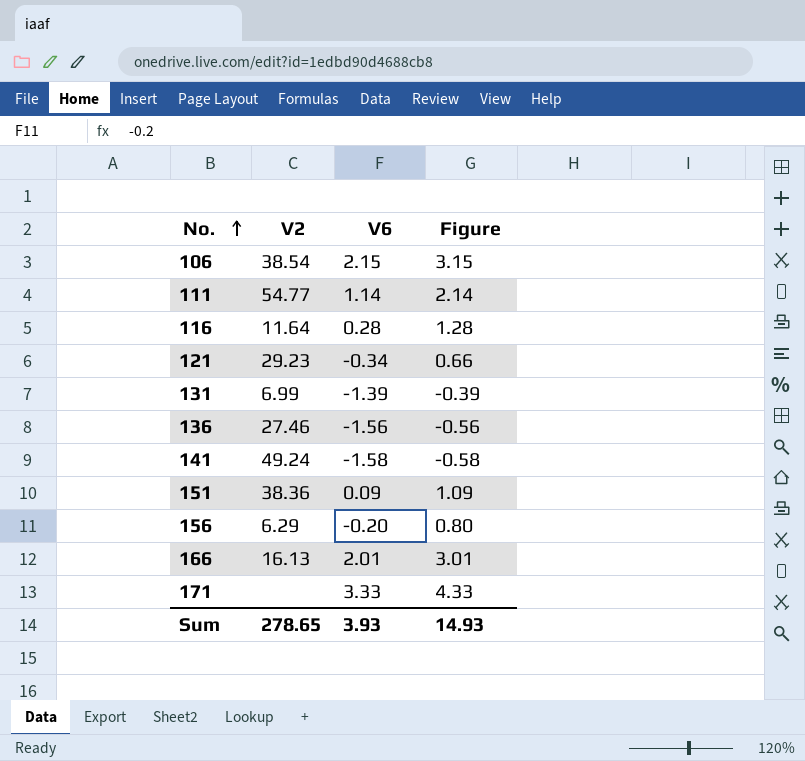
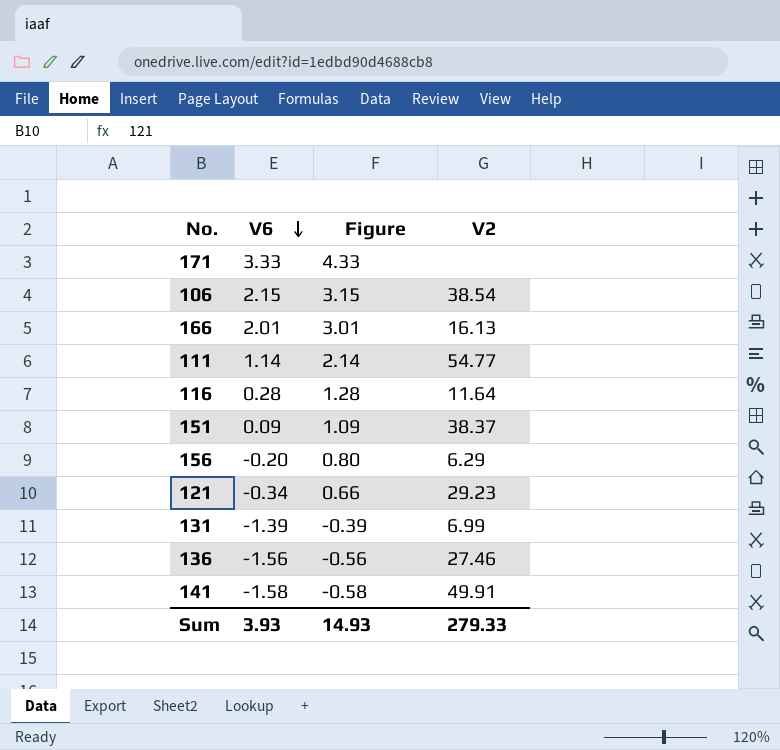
row order: No. ascending -> V6 descending
column V2 | position: 2 -> 4
151 | V2: 38.36 -> 38.37
141 | V2: 49.24 -> 49.91
Sum | V2: 278.65 -> 279.33

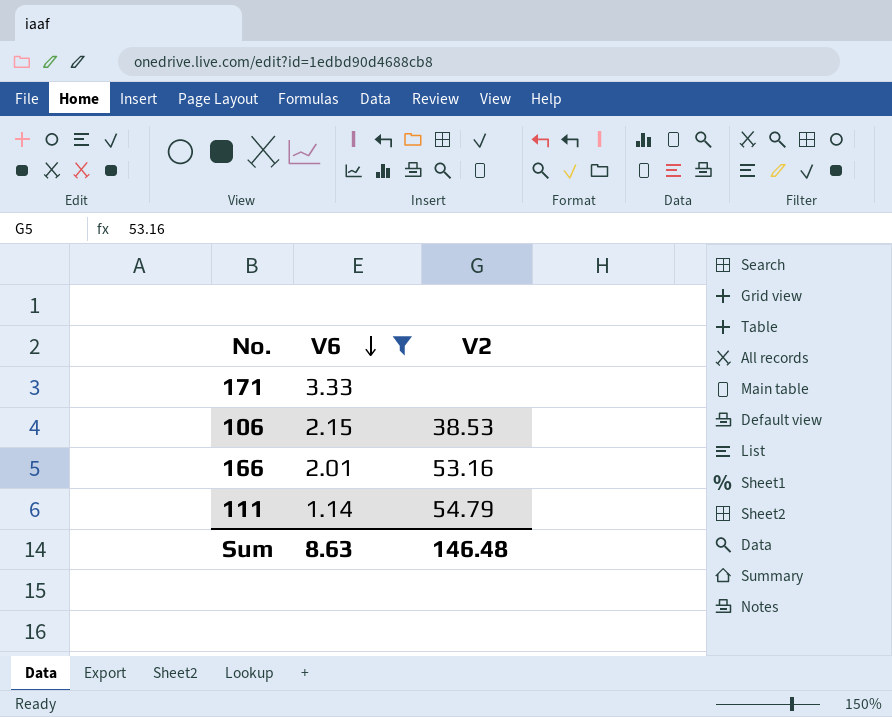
filter: none -> V6 >= 1.14
column Figure | formula: [V6] + 1 -> none
106 | V2: 38.54 -> 38.53
166 | V2: 16.13 -> 53.16
111 | V2: 54.77 -> 54.79
Sum | V6: 3.93 -> 8.63
Sum | V2: 279.33 -> 146.48

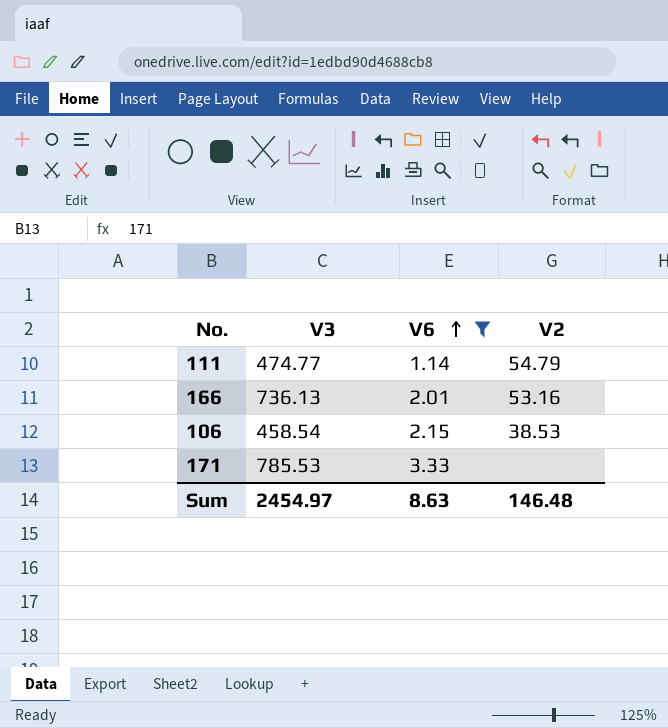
row order: V6 descending -> V6 ascending
column V3 | position: none -> 2

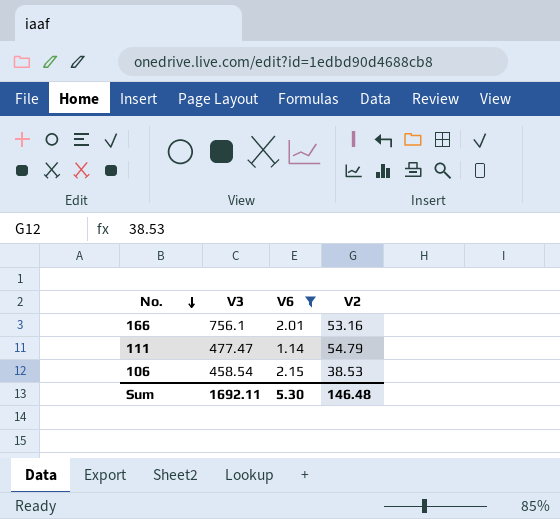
row order: V6 ascending -> No. descending
row 171: 785.53 | 3.33 | none -> none
166 | V3: 736.13 -> 756.1
111 | V3: 474.77 -> 477.47
Sum | V3: 2454.97 -> 1692.11
Sum | V6: 8.63 -> 5.30

